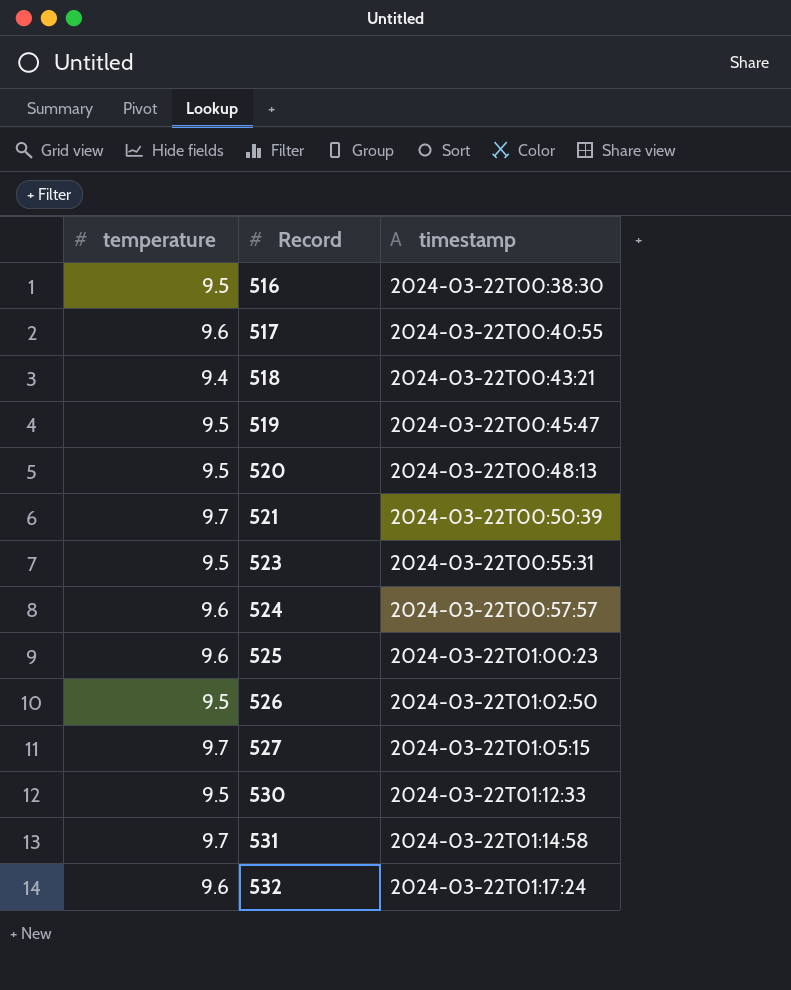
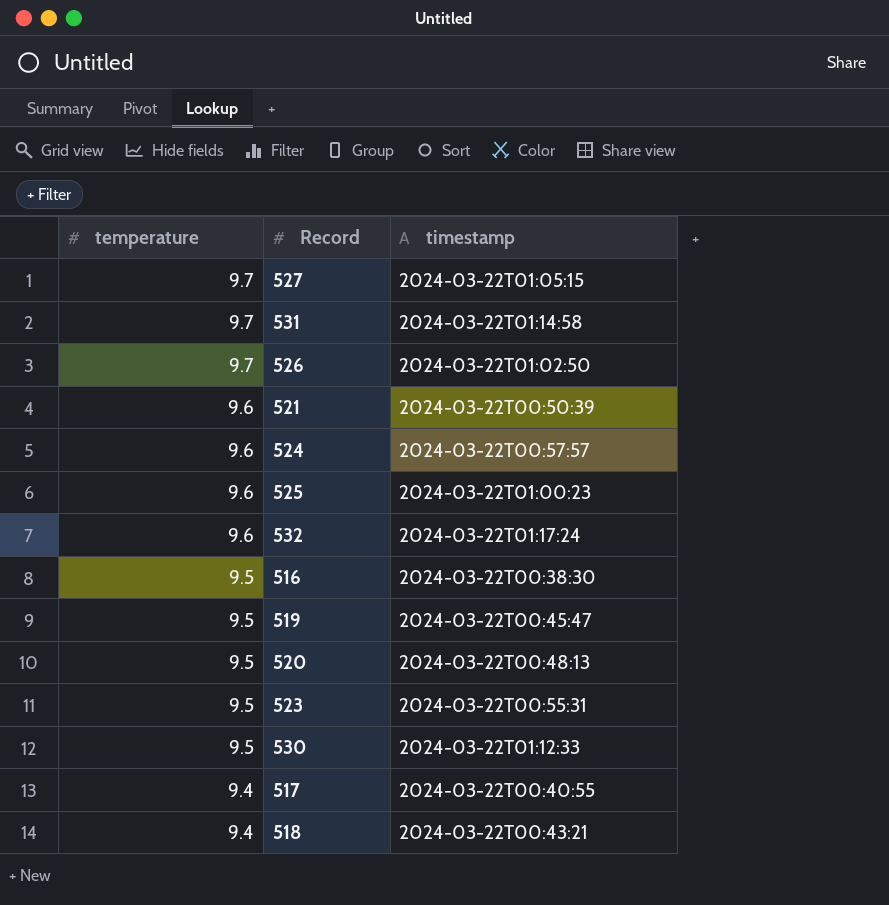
row order: Record ascending -> temperature descending
526 | temperature: 9.5 -> 9.7
521 | temperature: 9.7 -> 9.6
517 | temperature: 9.6 -> 9.4

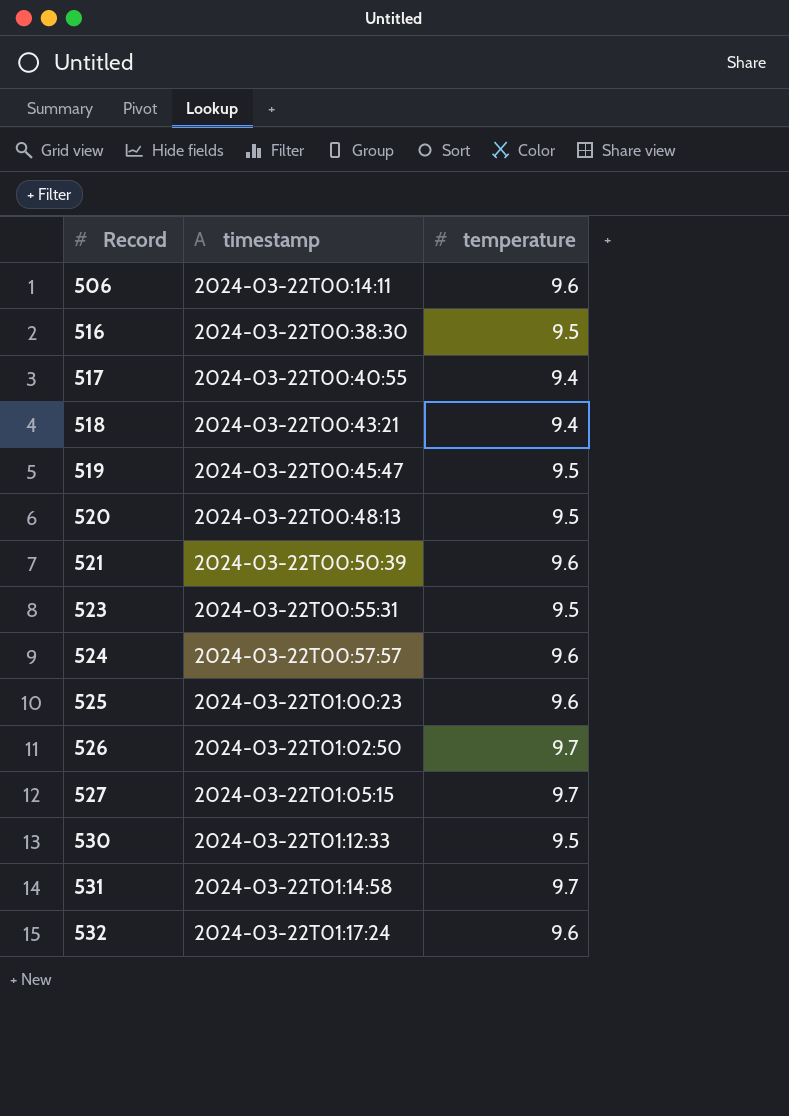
row order: temperature descending -> Record ascending
column temperature | position: 1 -> 3
row 506: none -> 2024-03-22T00:14:11 | 9.6

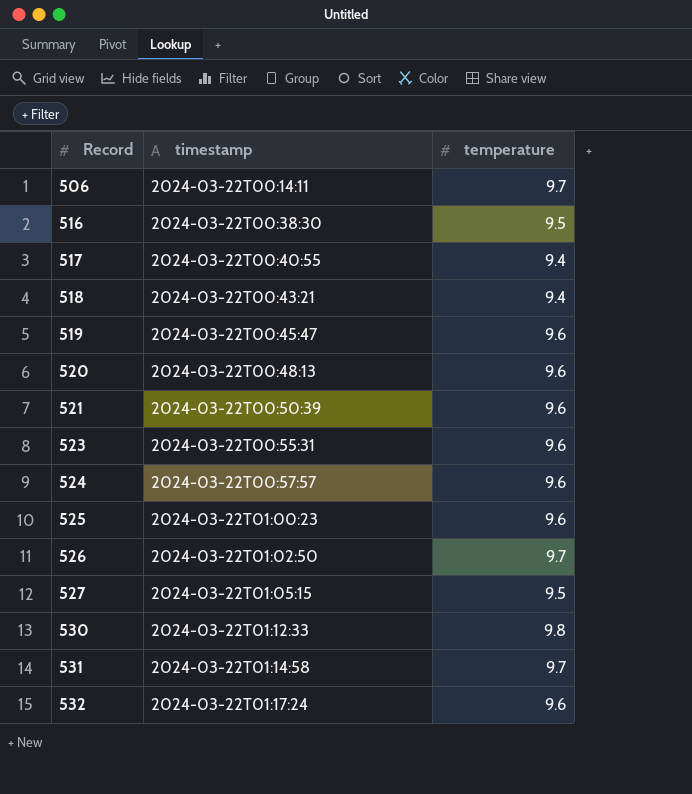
506 | temperature: 9.6 -> 9.7
519 | temperature: 9.5 -> 9.6
520 | temperature: 9.5 -> 9.6
523 | temperature: 9.5 -> 9.6
527 | temperature: 9.7 -> 9.5
530 | temperature: 9.5 -> 9.8

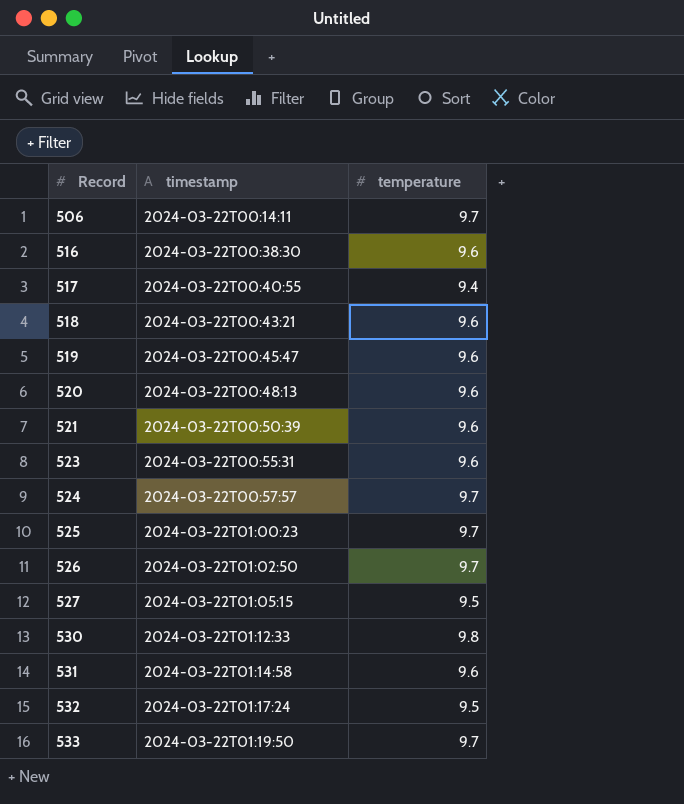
516 | temperature: 9.5 -> 9.6
518 | temperature: 9.4 -> 9.6
524 | temperature: 9.6 -> 9.7
525 | temperature: 9.6 -> 9.7
531 | temperature: 9.7 -> 9.6
532 | temperature: 9.6 -> 9.5
row 533: none -> 2024-03-22T01:19:50 | 9.7

